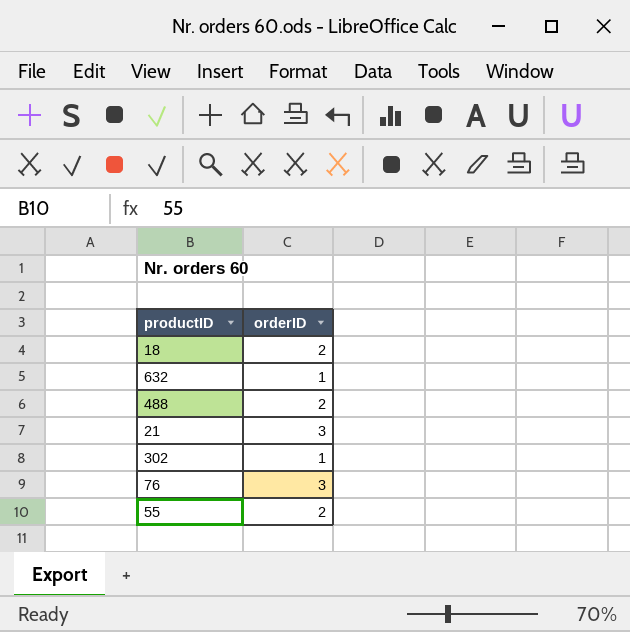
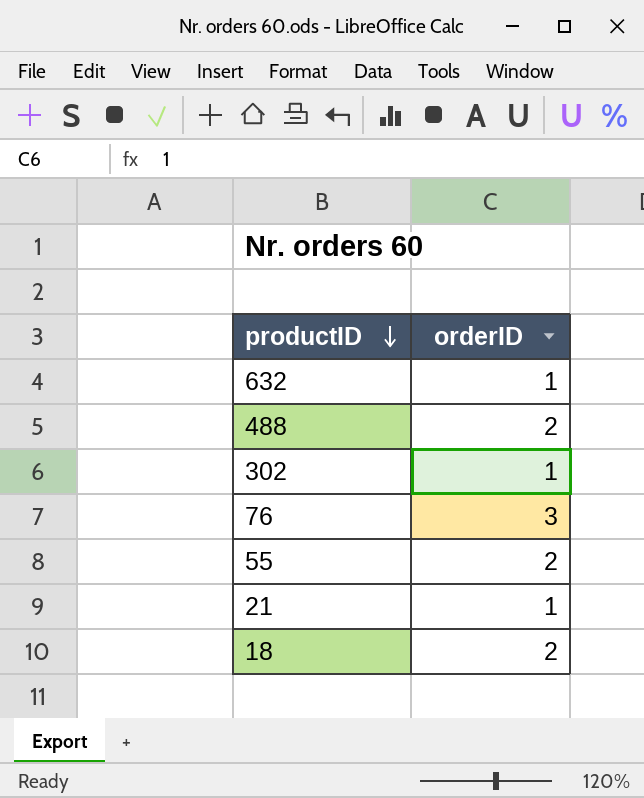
row order: none -> productID descending
21 | orderID: 3 -> 1

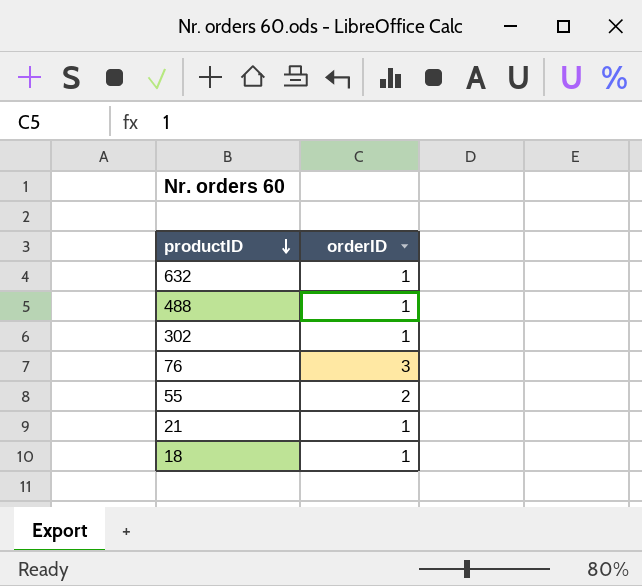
488 | orderID: 2 -> 1
18 | orderID: 2 -> 1

